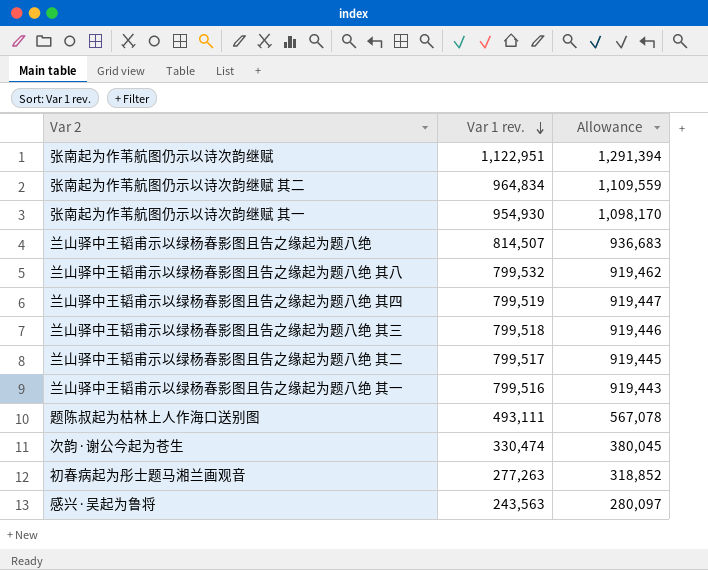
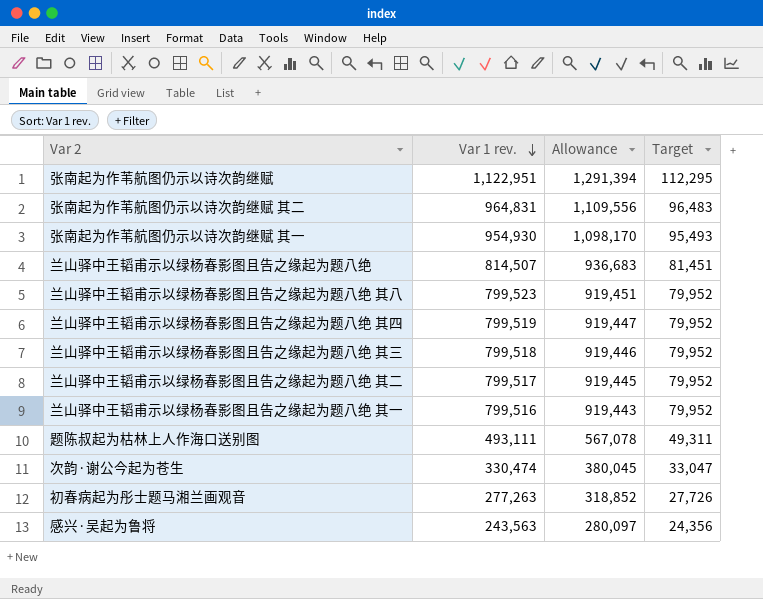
column Target | formula: none -> [Var 1 rev.] * 0.1
张南起为作苇航图仍示以诗次韵继赋 其二 | Var 1 rev.: 964,834 -> 964,831
张南起为作苇航图仍示以诗次韵继赋 其二 | Allowance: 1,109,559 -> 1,109,556
兰山驿中王韬甫示以绿杨春影图且告之缘起为题八绝 其八 | Var 1 rev.: 799,532 -> 799,523
兰山驿中王韬甫示以绿杨春影图且告之缘起为题八绝 其八 | Allowance: 919,462 -> 919,451

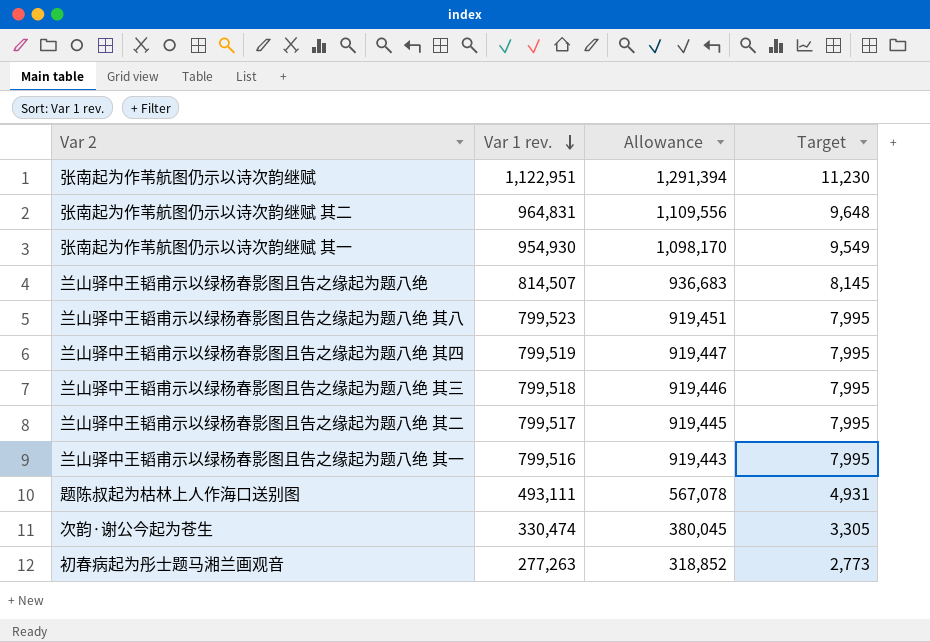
column Target | formula: [Var 1 rev.] * 0.1 -> [Var 1 rev.] * 0.01
row 感兴·吴起为鲁将: 243,563 | 280,097 | 24,356 -> none

